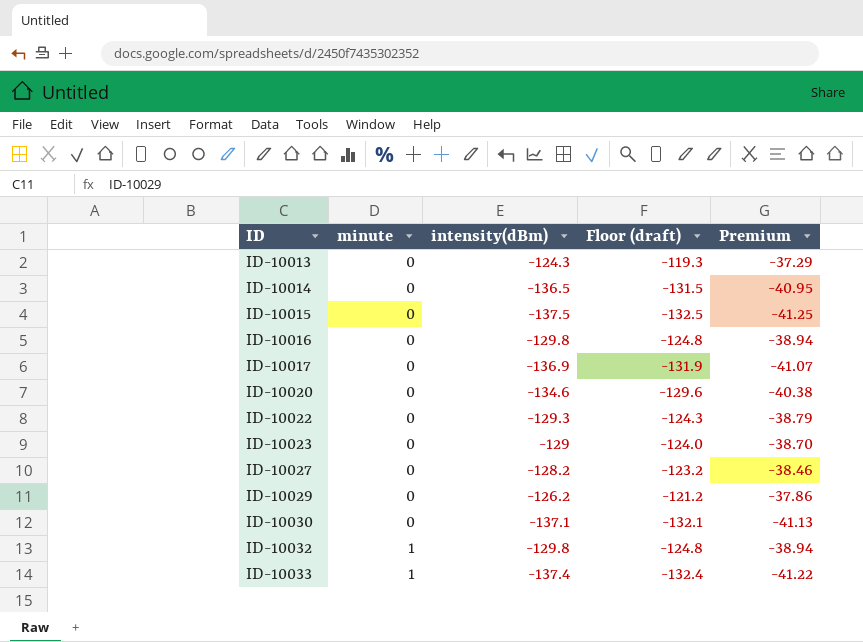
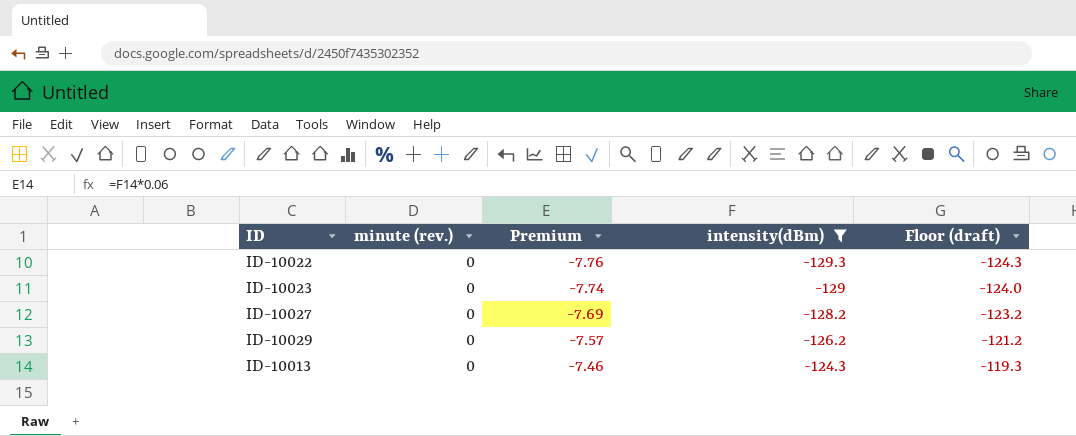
filter: none -> intensity(dBm) >= -129.3
row order: ID ascending -> Premium ascending
column name: minute -> minute (rev.)
column Premium | formula: [intensity(dBm)] * 0.3 -> [intensity(dBm)] * 0.06
column Premium | position: 5 -> 3

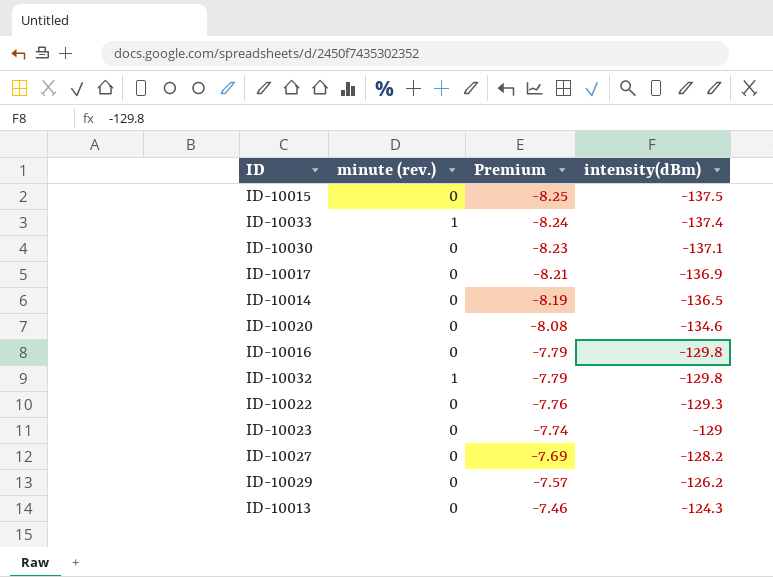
filter: intensity(dBm) >= -129.3 -> none
column Floor (draft) | formula: [intensity(dBm)] + 5 -> none

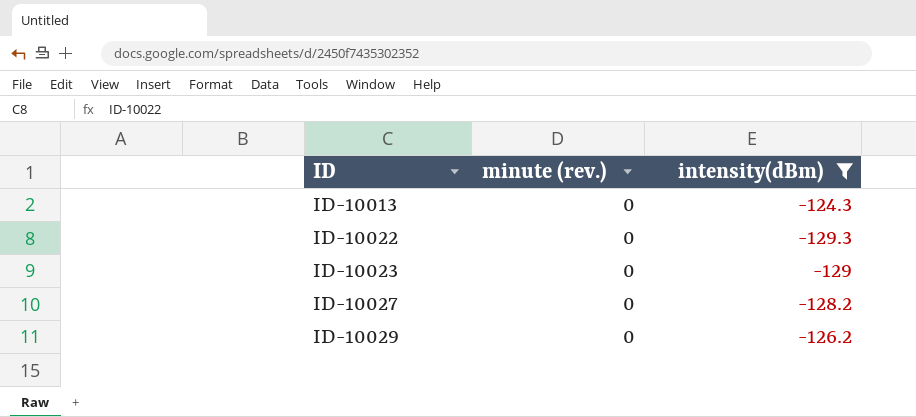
filter: none -> intensity(dBm) >= -129.3
row order: Premium ascending -> ID ascending
column Premium | formula: [intensity(dBm)] * 0.06 -> none

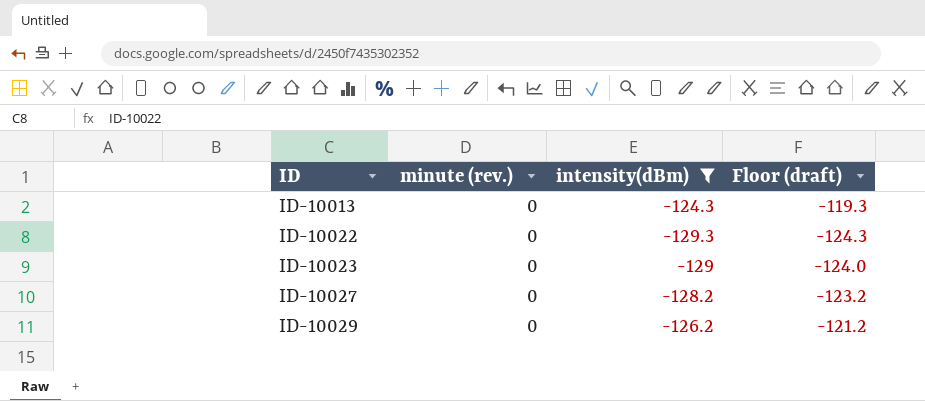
column Floor (draft) | formula: none -> [intensity(dBm)] + 5

